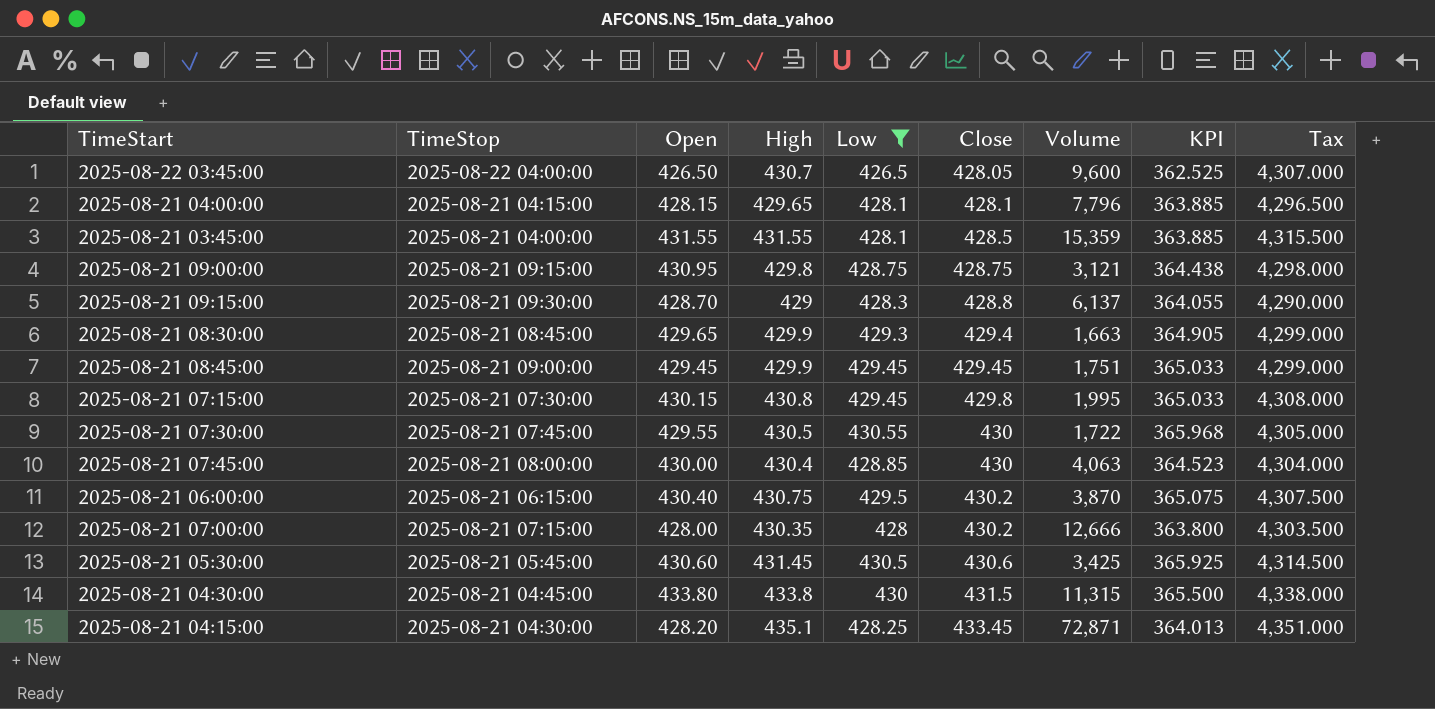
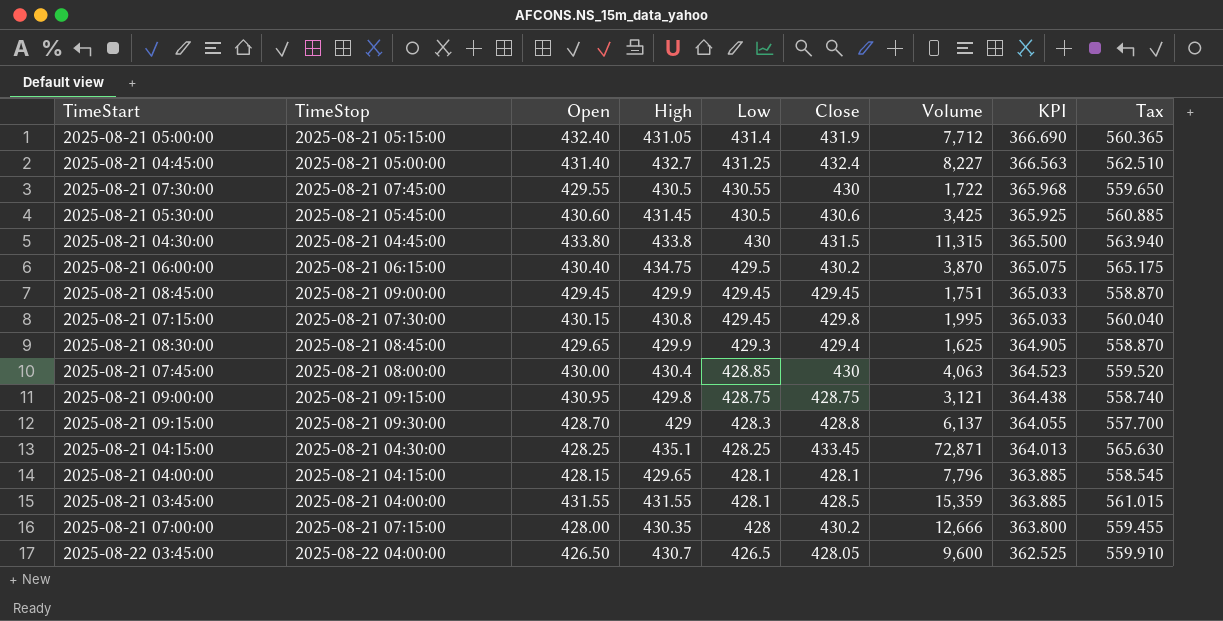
filter: Low <= 430.55 -> none
row order: Close ascending -> Low descending
column Tax | formula: [High] * 10 -> [High] * 1.3
2025-08-21 06:00:00 | High: 430.75 -> 434.75
2025-08-21 08:30:00 | Volume: 1,663 -> 1,625
2025-08-21 04:15:00 | Open: 428.20 -> 428.25

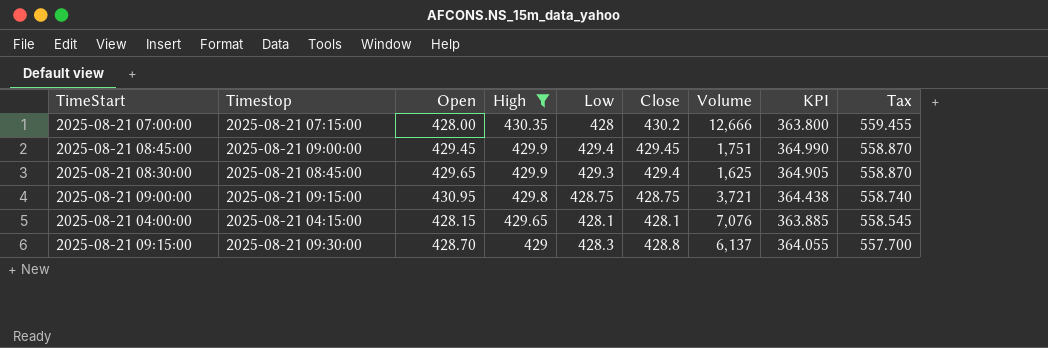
filter: none -> High <= 430.35
row order: Low descending -> High descending
column name: TimeStop -> Timestop
2025-08-21 08:45:00 | Low: 429.45 -> 429.4
2025-08-21 08:45:00 | KPI: 365.033 -> 364.990
2025-08-21 09:00:00 | Volume: 3,121 -> 3,721
2025-08-21 04:00:00 | Volume: 7,796 -> 7,076

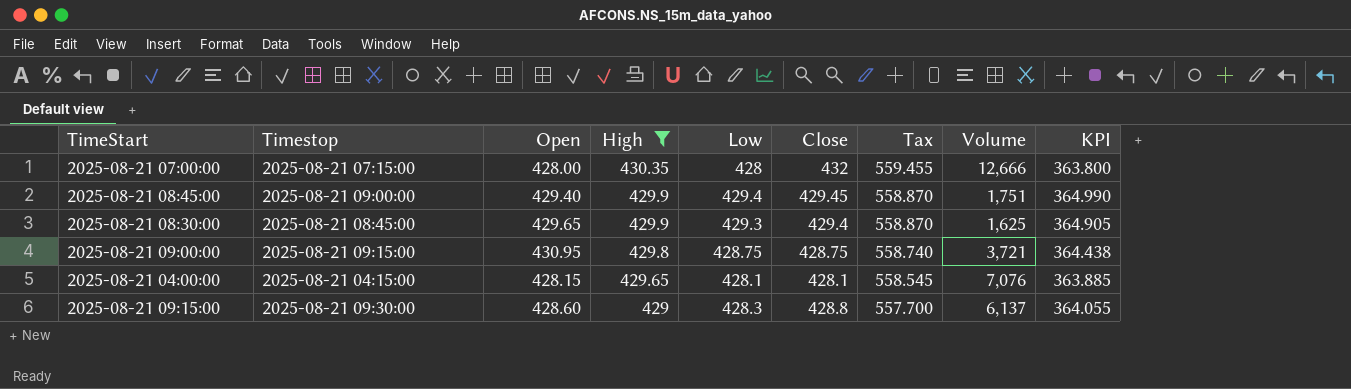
column Tax | position: 9 -> 7
2025-08-21 07:00:00 | Close: 430.2 -> 432
2025-08-21 08:45:00 | Open: 429.45 -> 429.40
2025-08-21 09:15:00 | Open: 428.70 -> 428.60

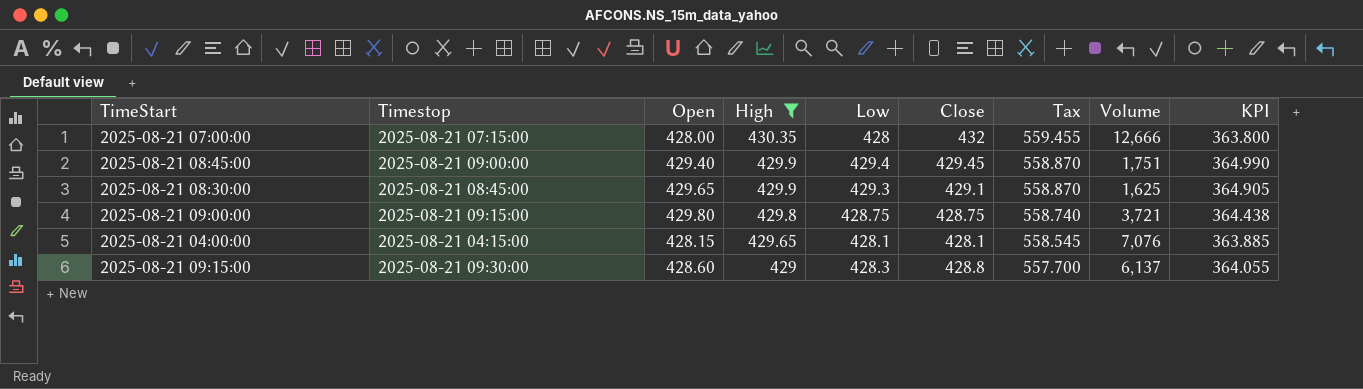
2025-08-21 08:30:00 | Close: 429.4 -> 429.1
2025-08-21 09:00:00 | Open: 430.95 -> 429.80

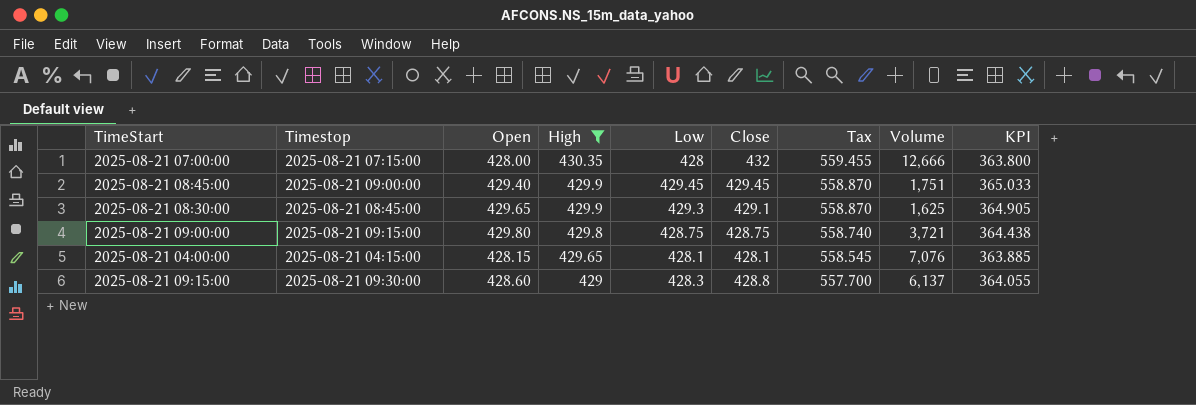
2025-08-21 08:45:00 | Low: 429.4 -> 429.45
2025-08-21 08:45:00 | KPI: 364.990 -> 365.033

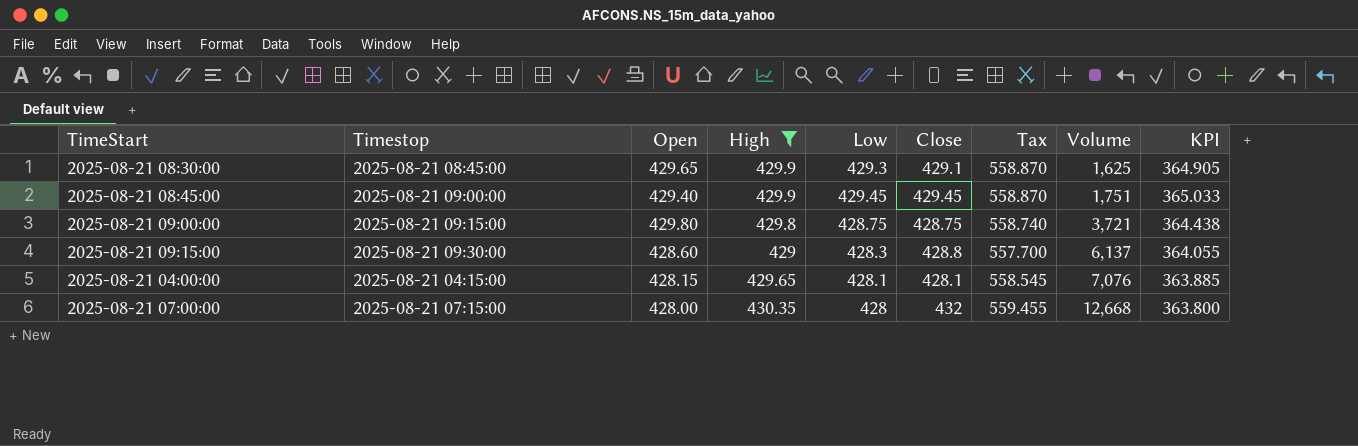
row order: High descending -> Volume ascending
2025-08-21 07:00:00 | Volume: 12,666 -> 12,668

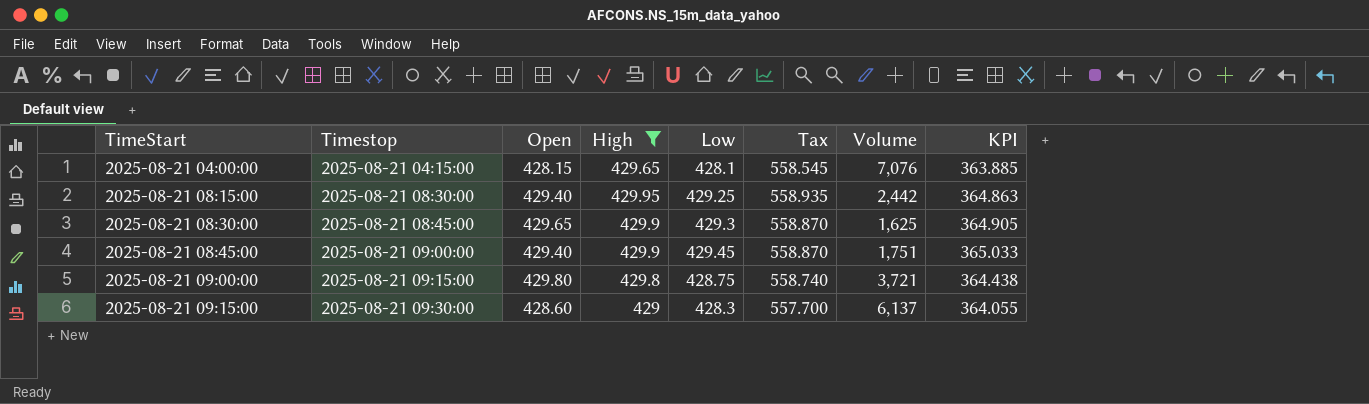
row order: Volume ascending -> TimeStart ascending
column Close | position: 6 -> none
row 2025-08-21 07:00:00: 2025-08-21 07:15:00 | 428.00 | 430.35 | 428 | 432 | 559.455 | 12,668 | 363.800 -> none
row 2025-08-21 08:15:00: none -> 2025-08-21 08:30:00 | 429.40 | 429.95 | 429.25 | 558.935 | 2,442 | 364.863

